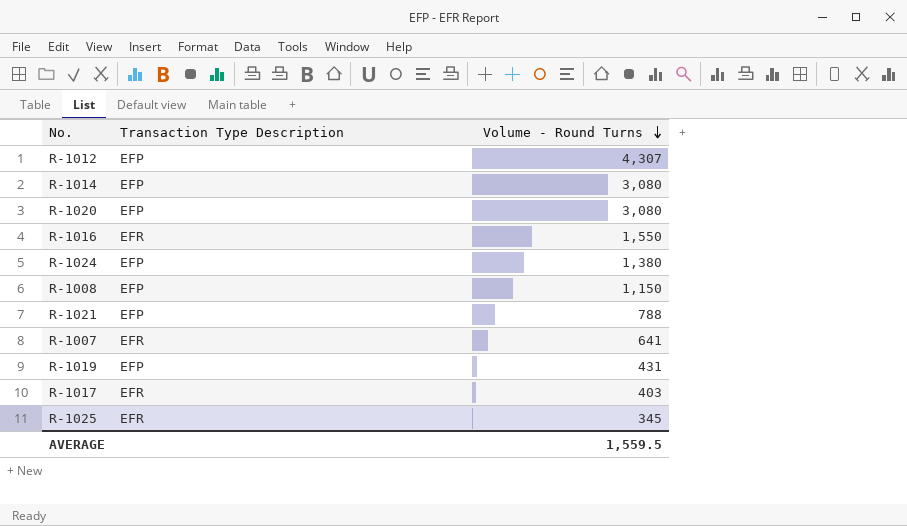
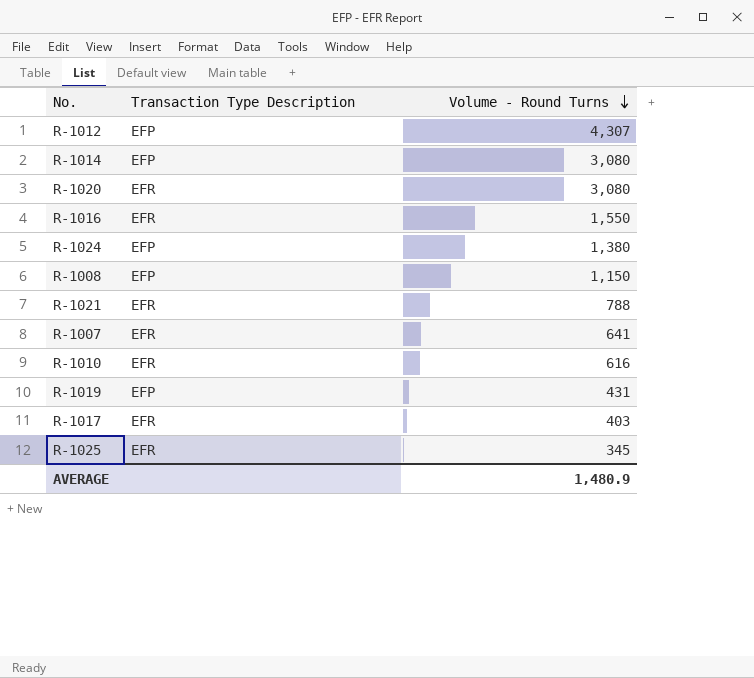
R-1020 | Transaction Type Description: EFP -> EFR
R-1021 | Transaction Type Description: EFP -> EFR
row R-1010: none -> EFR | 616
AVERAGE | Volume - Round Turns: 1,559.5 -> 1,480.9

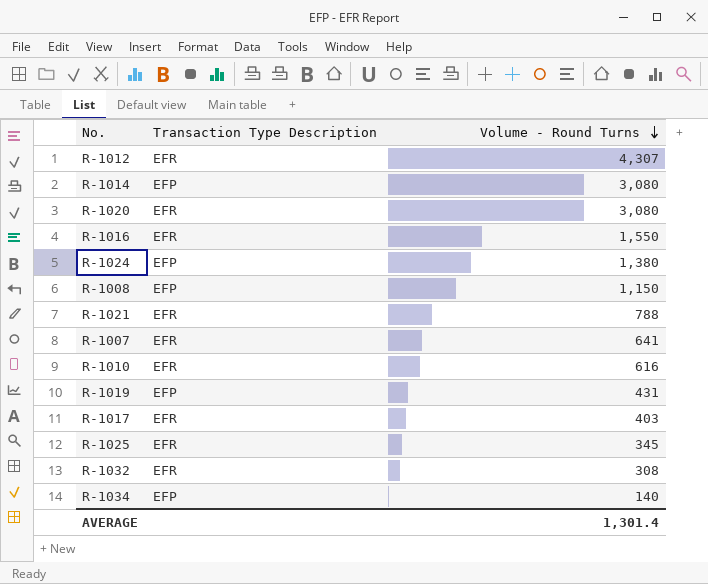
R-1012 | Transaction Type Description: EFP -> EFR
row R-1032: none -> EFR | 308
row R-1034: none -> EFP | 140
AVERAGE | Volume - Round Turns: 1,480.9 -> 1,301.4

